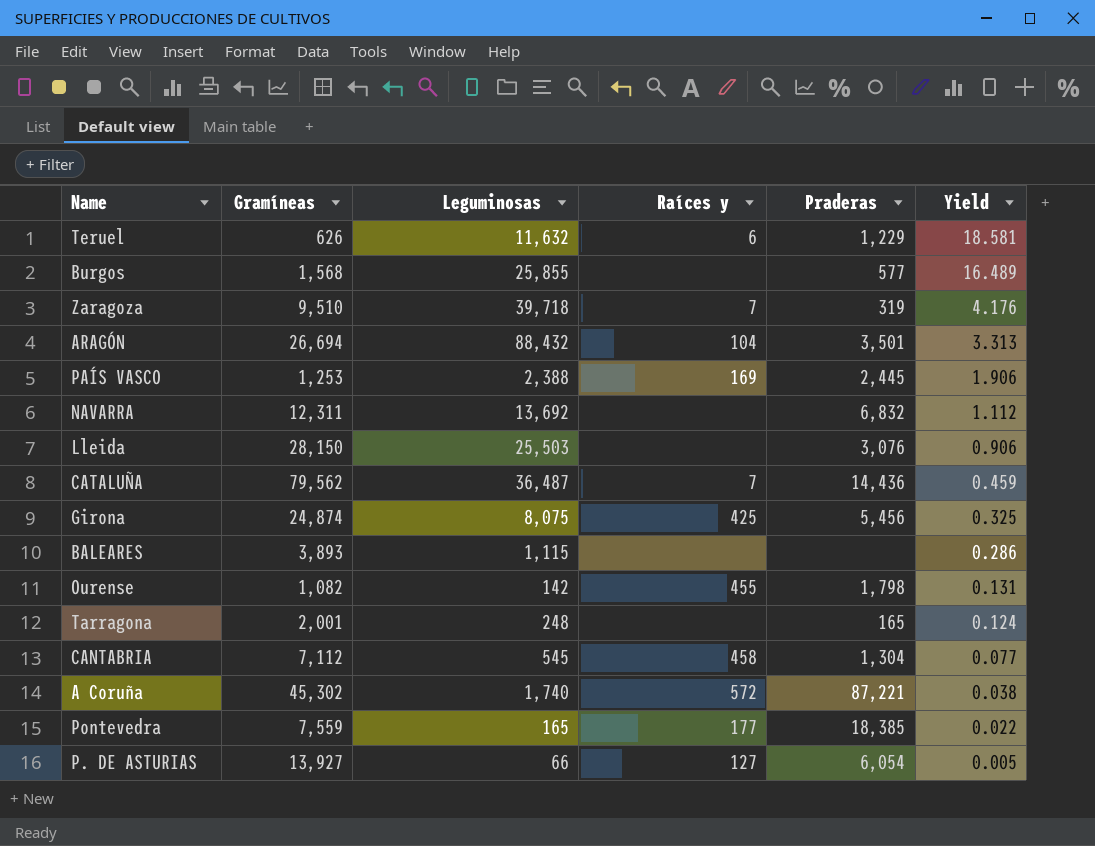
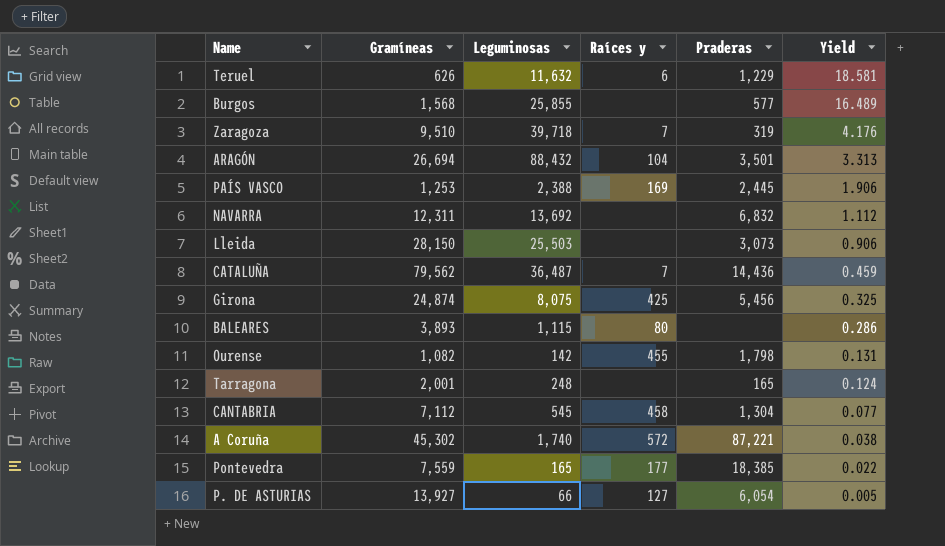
Lleida | Praderas: 3,076 -> 3,073
BALEARES | Raíces y: none -> 80

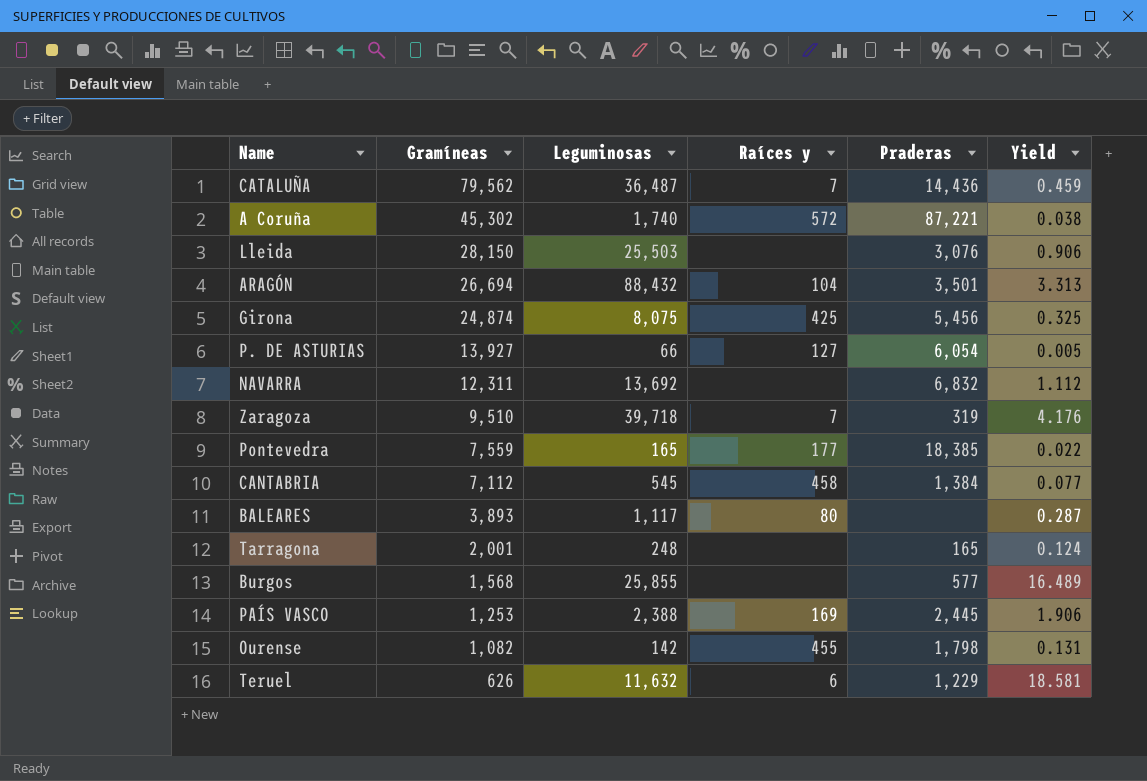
row order: Yield descending -> Gramíneas descending
Lleida | Praderas: 3,073 -> 3,076
CANTABRIA | Praderas: 1,304 -> 1,384
BALEARES | Leguminosas: 1,115 -> 1,117
BALEARES | Yield: 0.286 -> 0.287

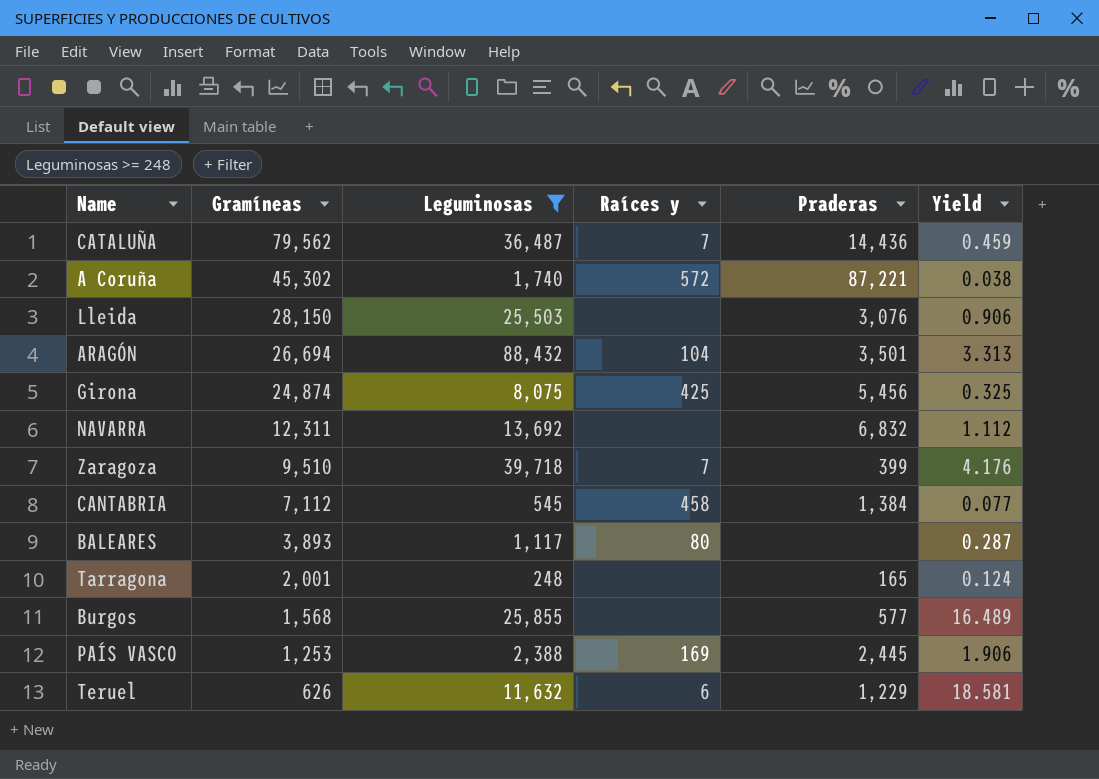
filter: none -> Leguminosas >= 248
Zaragoza | Praderas: 319 -> 399

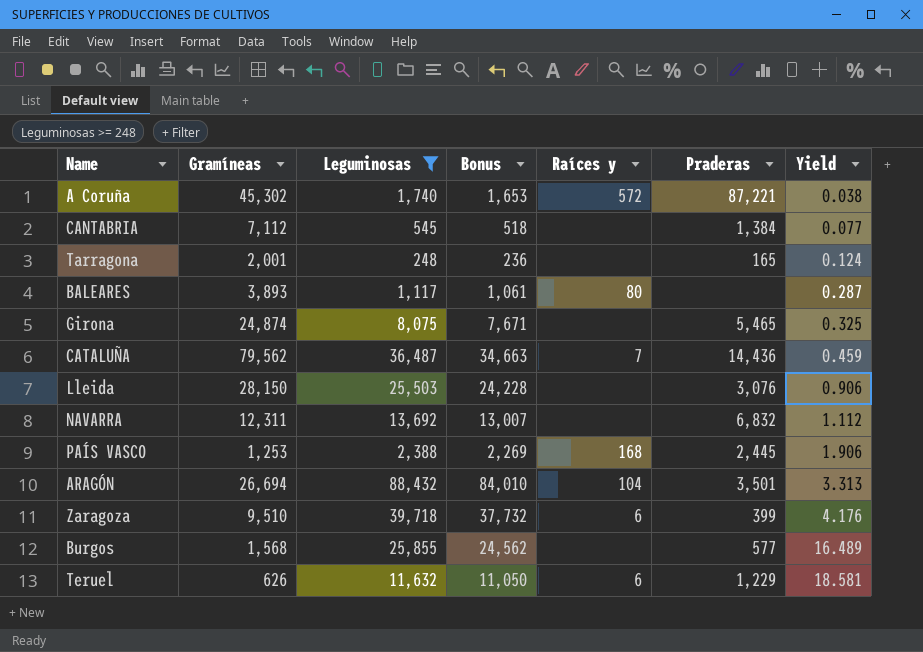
row order: Gramíneas descending -> Yield ascending
column Bonus | formula: none -> [Leguminosas] * 0.95
CANTABRIA | Raíces y: 458 -> none
Girona | Raíces y: 425 -> none
Girona | Praderas: 5,456 -> 5,465
PAÍS VASCO | Raíces y: 169 -> 168
Zaragoza | Raíces y: 7 -> 6

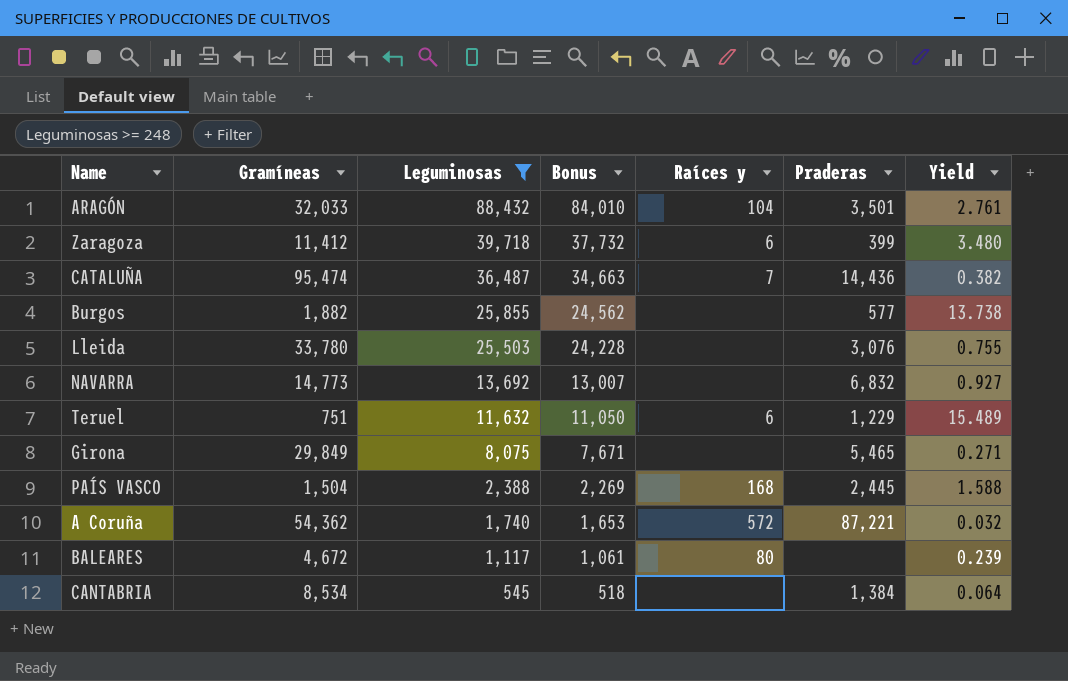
row order: Yield ascending -> Leguminosas descending
row Tarragona: 2,001 | 248 | 236 | none | 165 | 0.124 -> none
ARAGÓN | Gramíneas: 26,694 -> 32,033
ARAGÓN | Yield: 3.313 -> 2.761
Zaragoza | Gramíneas: 9,510 -> 11,412
Zaragoza | Yield: 4.176 -> 3.480
CATALUÑA | Gramíneas: 79,562 -> 95,474
CATALUÑA | Yield: 0.459 -> 0.382
Burgos | Gramíneas: 1,568 -> 1,882
Burgos | Yield: 16.489 -> 13.738
Lleida | Gramíneas: 28,150 -> 33,780
Lleida | Yield: 0.906 -> 0.755
NAVARRA | Gramíneas: 12,311 -> 14,773
NAVARRA | Yield: 1.112 -> 0.927
Teruel | Gramíneas: 626 -> 751
Teruel | Yield: 18.581 -> 15.489
Girona | Gramíneas: 24,874 -> 29,849
Girona | Yield: 0.325 -> 0.271
PAÍS VASCO | Gramíneas: 1,253 -> 1,504
PAÍS VASCO | Yield: 1.906 -> 1.588
A Coruña | Gramíneas: 45,302 -> 54,362
A Coruña | Yield: 0.038 -> 0.032
BALEARES | Gramíneas: 3,893 -> 4,672
BALEARES | Yield: 0.287 -> 0.239
CANTABRIA | Gramíneas: 7,112 -> 8,534
CANTABRIA | Yield: 0.077 -> 0.064

